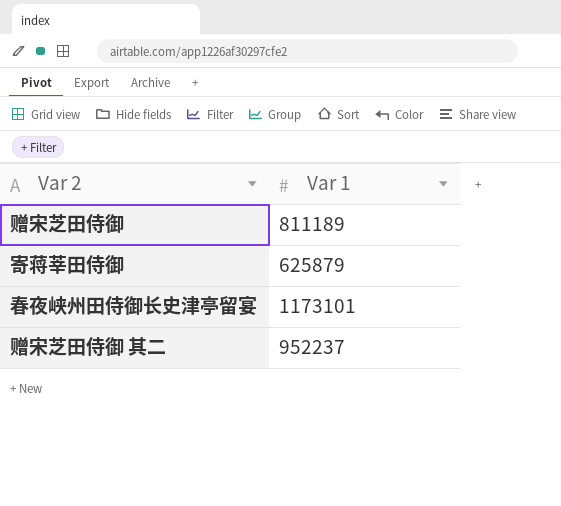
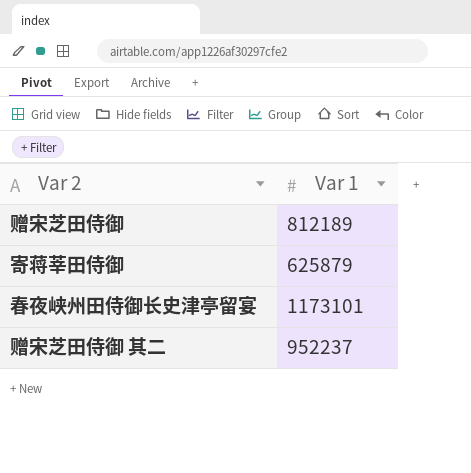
赠宋芝田侍御 | Var 1: 811189 -> 812189

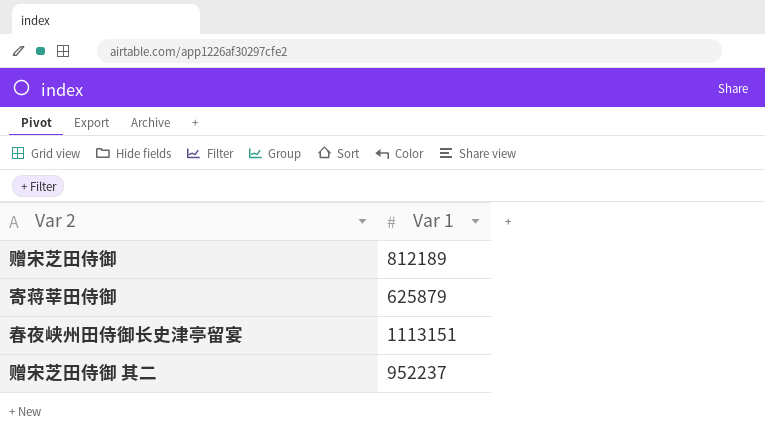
春夜峡州田侍御长史津亭留宴 | Var 1: 1173101 -> 1113151

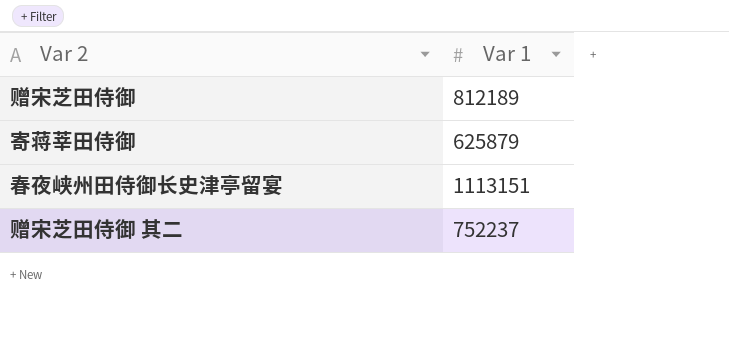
赠宋芝田侍御 其二 | Var 1: 952237 -> 752237

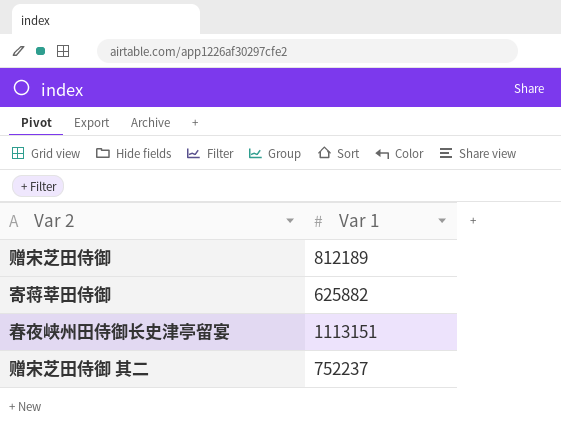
寄蒋莘田侍御 | Var 1: 625879 -> 625882

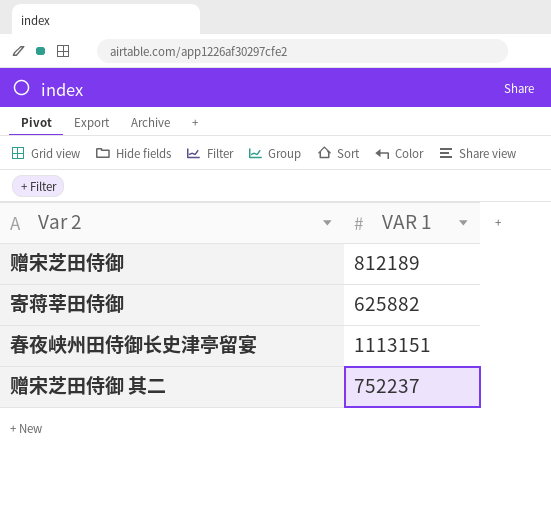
column name: Var 1 -> VAR 1

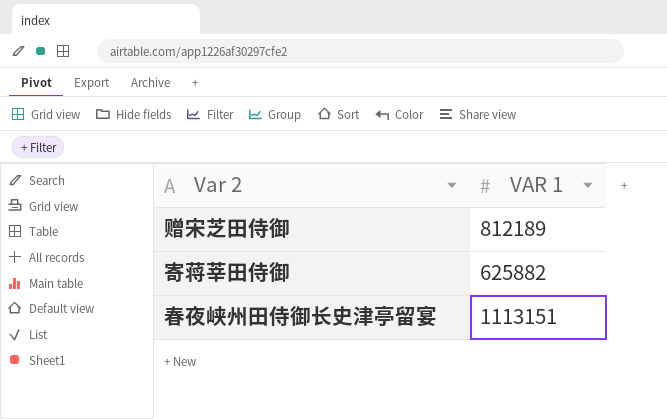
row 赠宋芝田侍御 其二: 752237 -> none

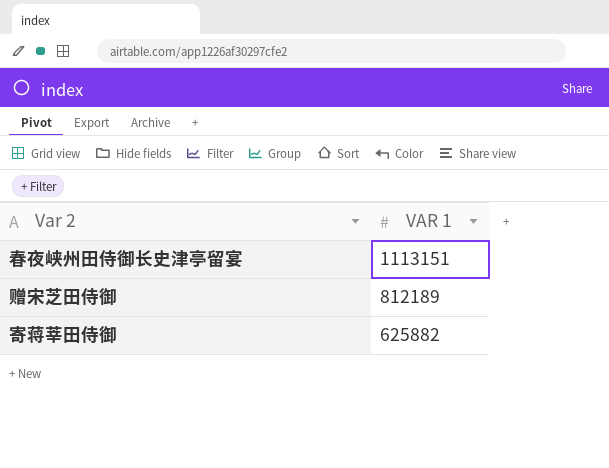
row order: none -> VAR 1 descending

